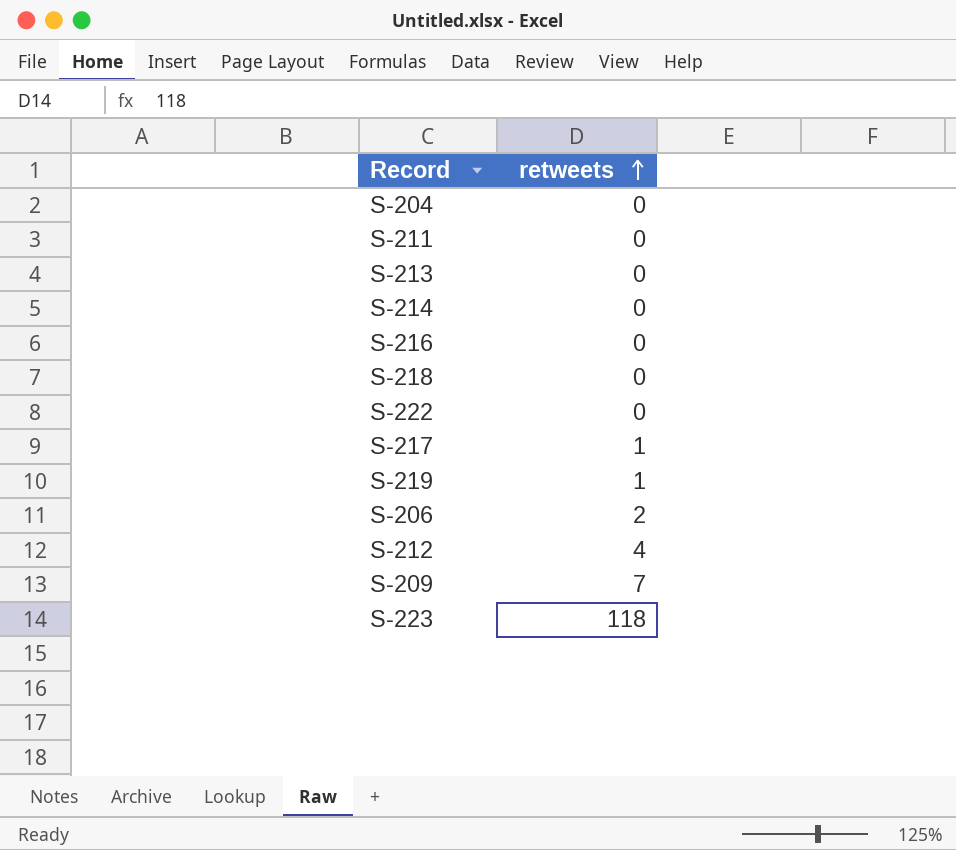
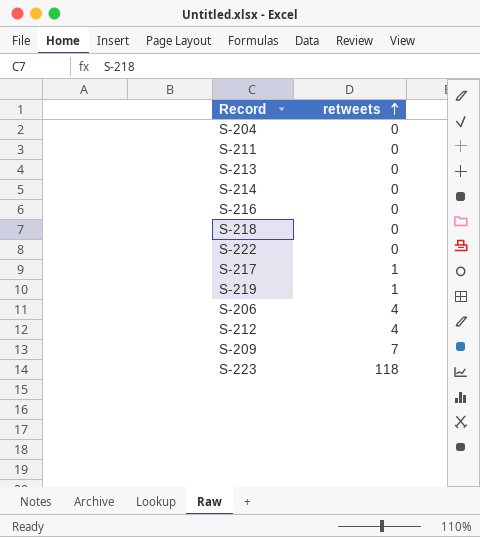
S-206 | retweets: 2 -> 4

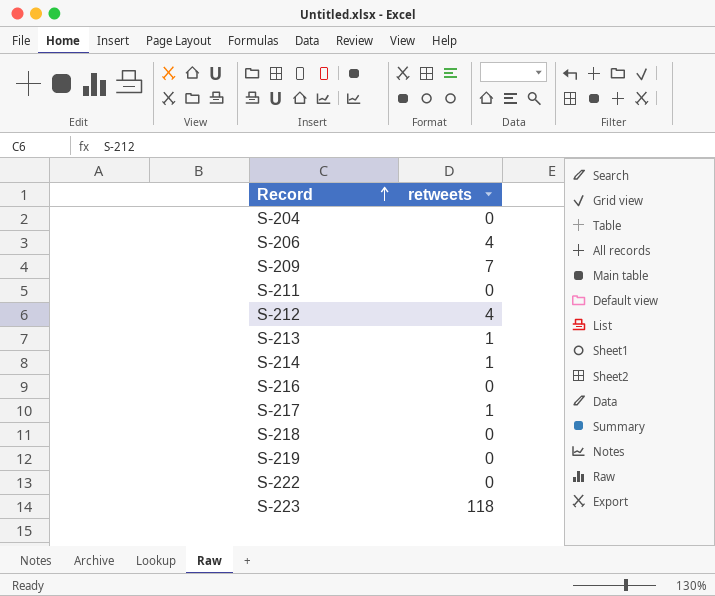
row order: retweets ascending -> Record ascending
S-213 | retweets: 0 -> 1
S-214 | retweets: 0 -> 1
S-219 | retweets: 1 -> 0

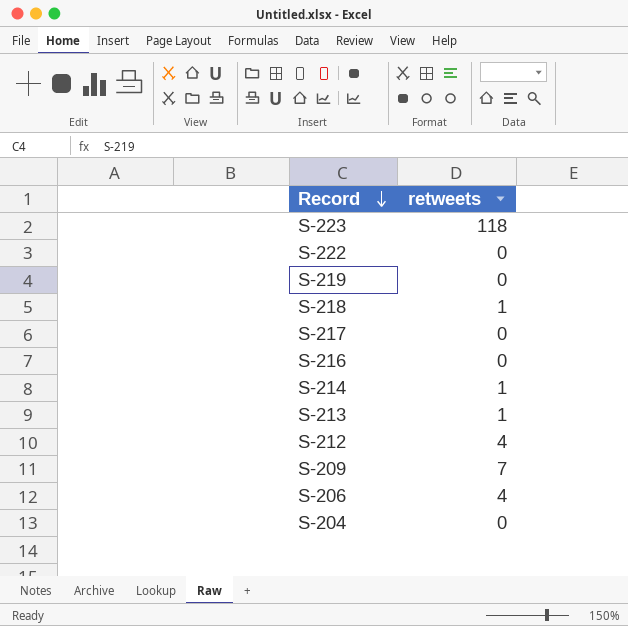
row order: Record ascending -> Record descending
row S-211: 0 -> none
S-218 | retweets: 0 -> 1
S-217 | retweets: 1 -> 0

